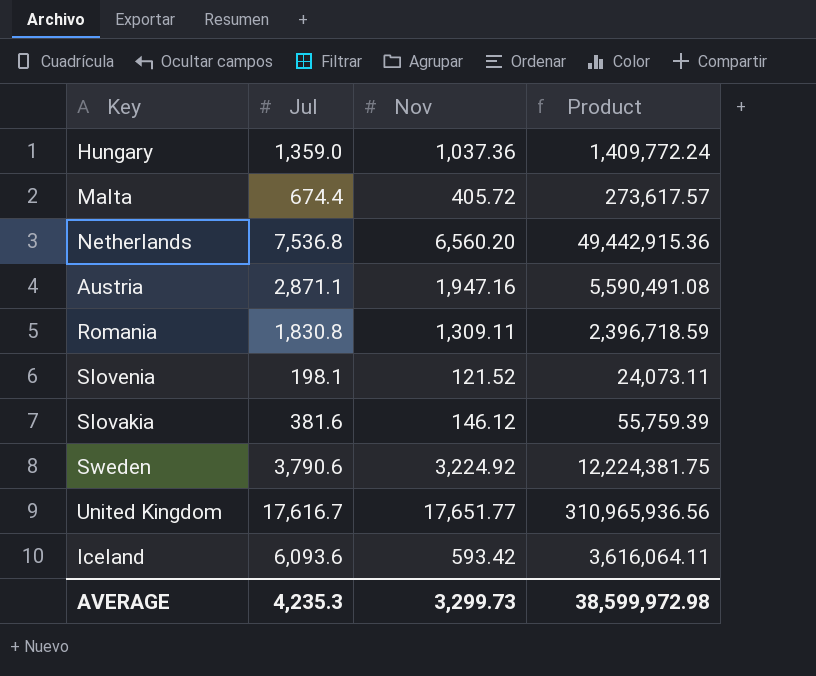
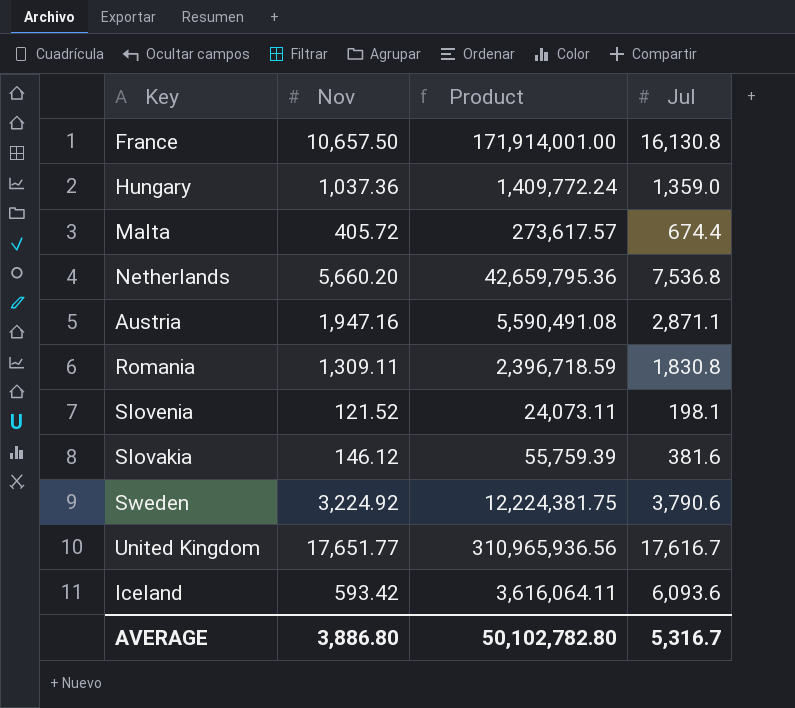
column Jul | position: 2 -> 4
row France: none -> 10,657.50 | 171,914,001.00 | 16,130.8
Netherlands | Nov: 6,560.20 -> 5,660.20
Netherlands | Product: 49,442,915.36 -> 42,659,795.36
AVERAGE | Nov: 3,299.73 -> 3,886.80
AVERAGE | Product: 38,599,972.98 -> 50,102,782.80
AVERAGE | Jul: 4,235.3 -> 5,316.7

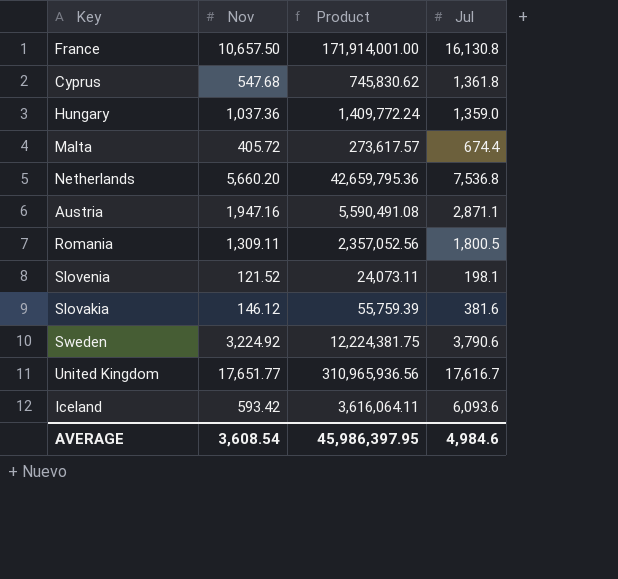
row Cyprus: none -> 547.68 | 745,830.62 | 1,361.8
Romania | Product: 2,396,718.59 -> 2,357,052.56
Romania | Jul: 1,830.8 -> 1,800.5
AVERAGE | Nov: 3,886.80 -> 3,608.54
AVERAGE | Product: 50,102,782.80 -> 45,986,397.95
AVERAGE | Jul: 5,316.7 -> 4,984.6

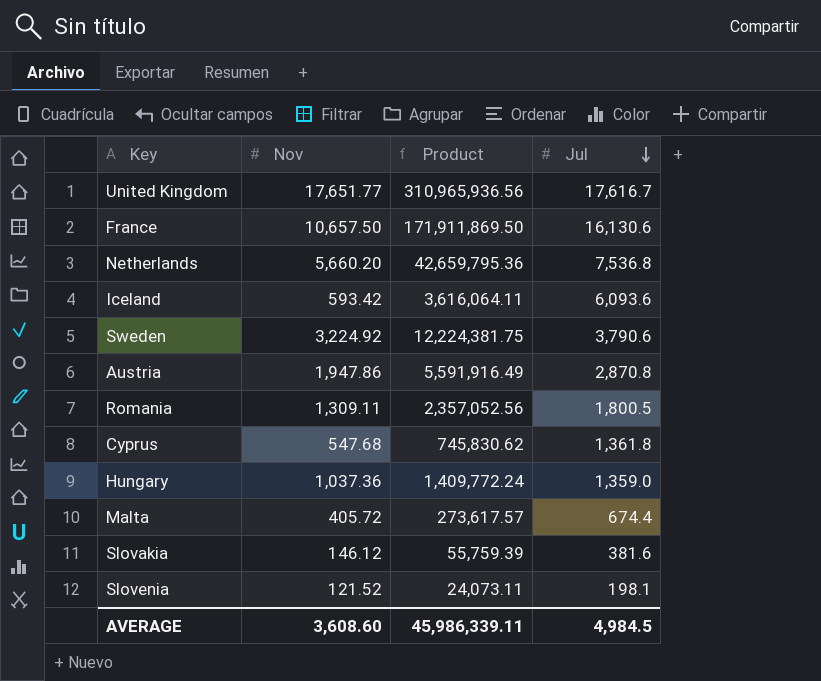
row order: none -> Jul descending
France | Product: 171,914,001.00 -> 171,911,869.50
France | Jul: 16,130.8 -> 16,130.6
Austria | Nov: 1,947.16 -> 1,947.86
Austria | Product: 5,590,491.08 -> 5,591,916.49
Austria | Jul: 2,871.1 -> 2,870.8
AVERAGE | Nov: 3,608.54 -> 3,608.60
AVERAGE | Product: 45,986,397.95 -> 45,986,339.11
AVERAGE | Jul: 4,984.6 -> 4,984.5

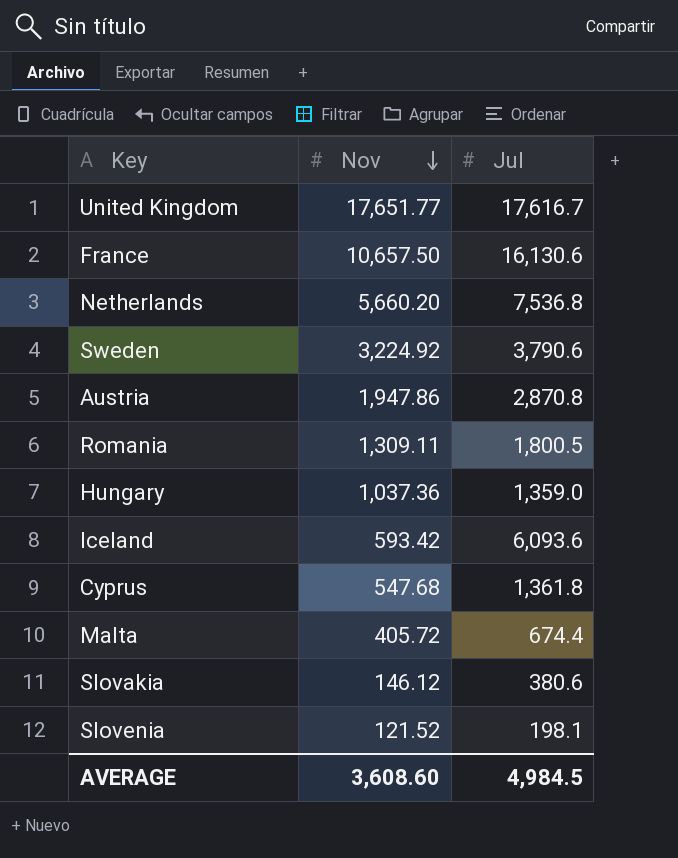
row order: Jul descending -> Nov descending
column Product | formula: [Nov] * [Jul] -> none
Slovakia | Jul: 381.6 -> 380.6

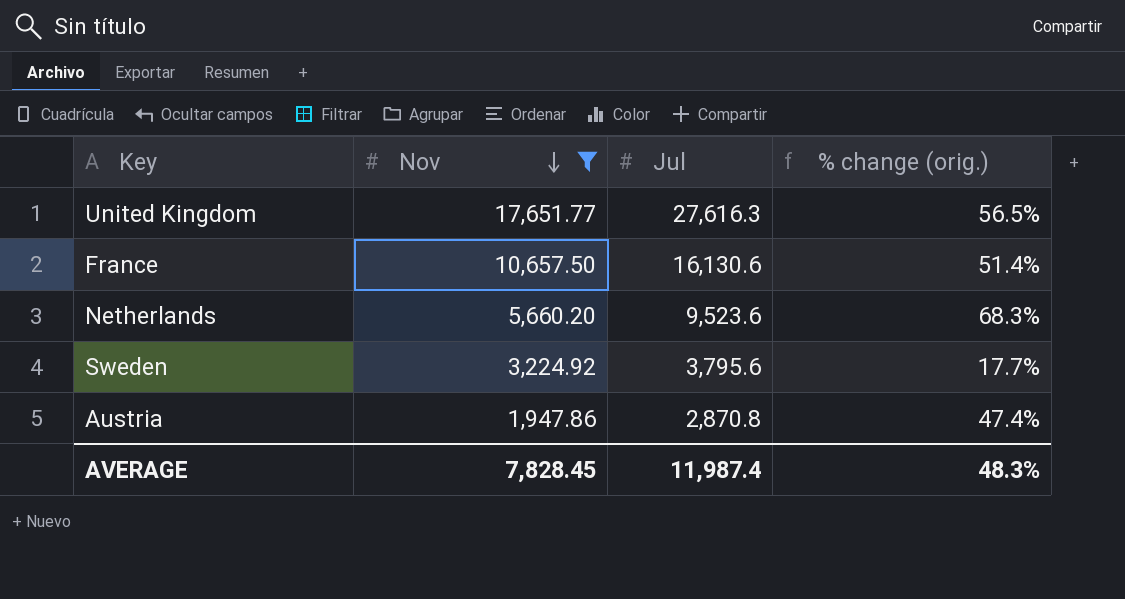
filter: none -> Nov >= 1,947.86
column % change (orig.) | formula: none -> ([Jul] - [Nov]) / [Nov]
United Kingdom | Jul: 17,616.7 -> 27,616.3
Netherlands | Jul: 7,536.8 -> 9,523.6
Sweden | Jul: 3,790.6 -> 3,795.6
AVERAGE | Nov: 3,608.60 -> 7,828.45
AVERAGE | Jul: 4,984.5 -> 11,987.4

